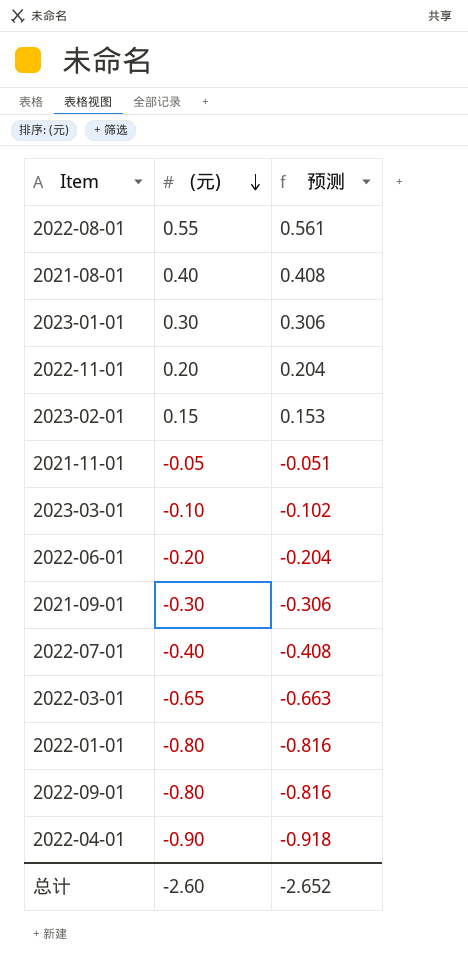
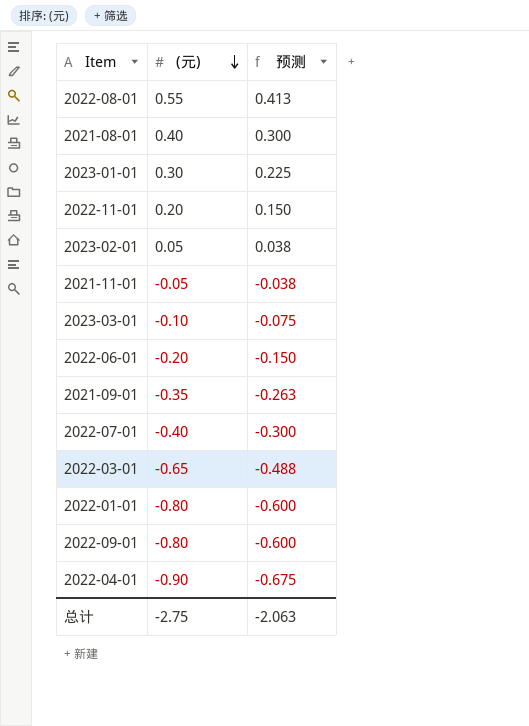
column 预测 | formula: [(元)] * 1.02 -> [(元)] * 0.75
2023-02-01 | (元): 0.15 -> 0.05
2021-09-01 | (元): -0.30 -> -0.35
总计 | (元): -2.60 -> -2.75
总计 | 预测: -2.652 -> -2.063

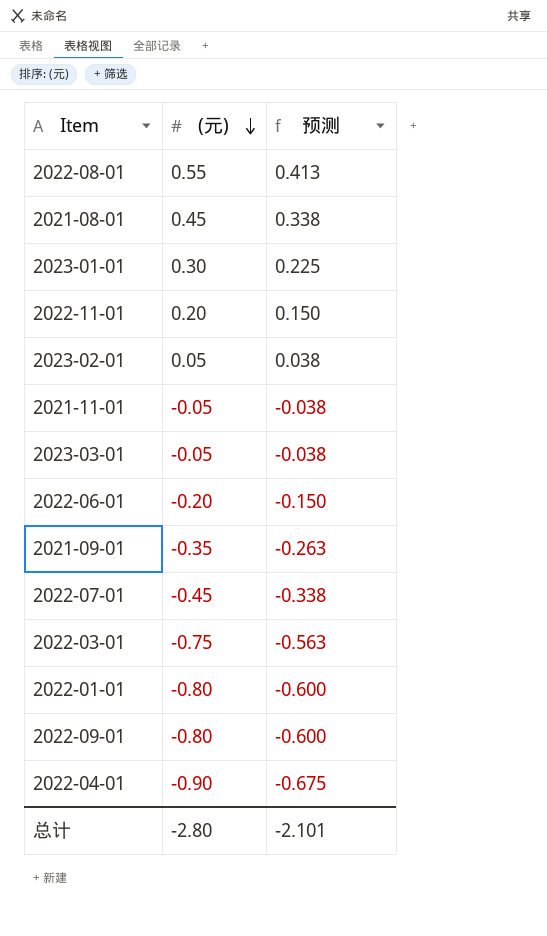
2021-08-01 | (元): 0.40 -> 0.45
2021-08-01 | 预测: 0.300 -> 0.338
2023-03-01 | (元): -0.10 -> -0.05
2023-03-01 | 预测: -0.075 -> -0.038
2022-07-01 | (元): -0.40 -> -0.45
2022-07-01 | 预测: -0.300 -> -0.338
2022-03-01 | (元): -0.65 -> -0.75
2022-03-01 | 预测: -0.488 -> -0.563
总计 | (元): -2.75 -> -2.80
总计 | 预测: -2.063 -> -2.101

